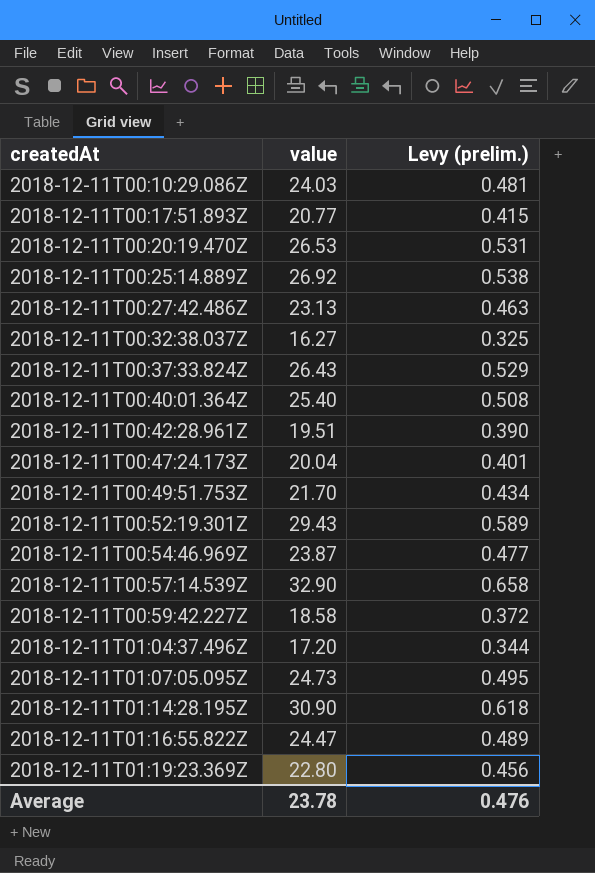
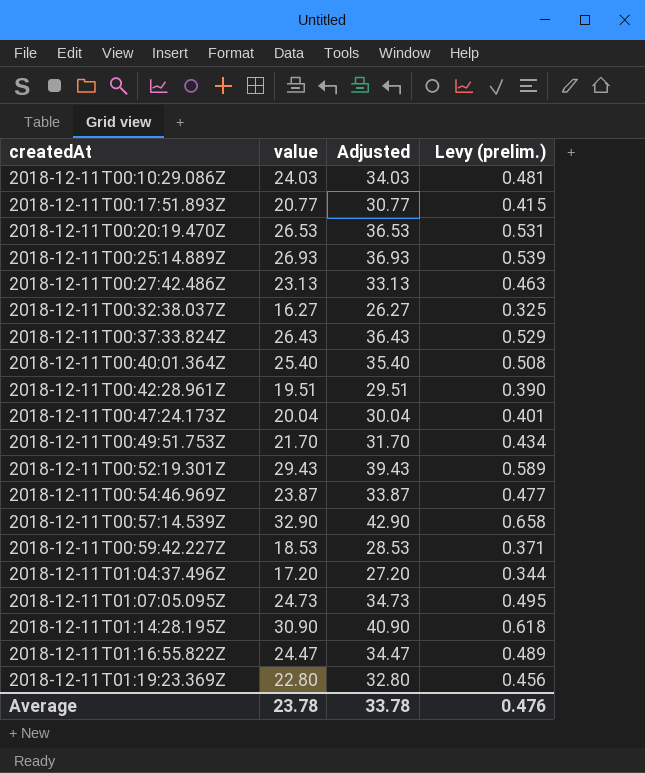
column Adjusted | formula: none -> [value] + 10
2018-12-11T00:25:14.889Z | value: 26.92 -> 26.93
2018-12-11T00:25:14.889Z | Levy (prelim.): 0.538 -> 0.539
2018-12-11T00:59:42.227Z | value: 18.58 -> 18.53
2018-12-11T00:59:42.227Z | Levy (prelim.): 0.372 -> 0.371

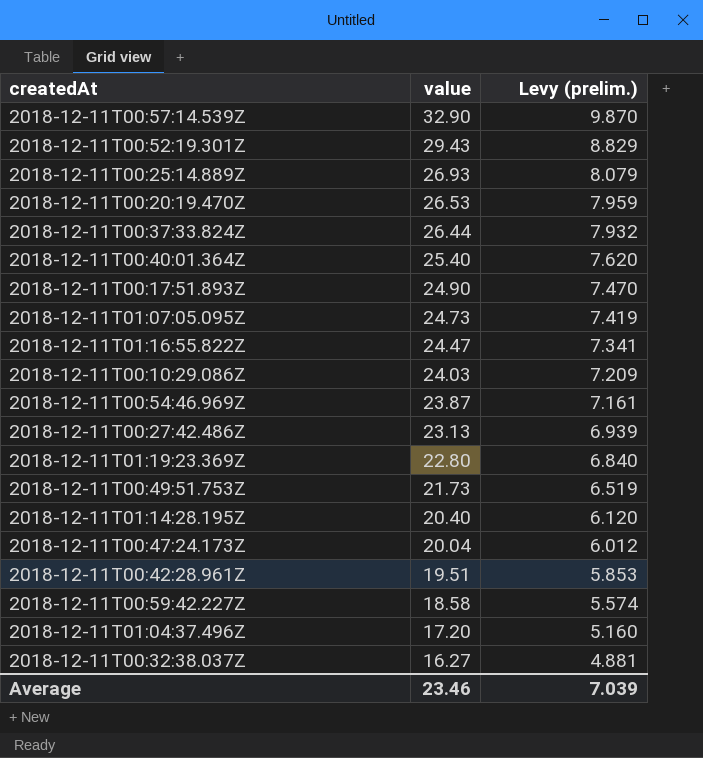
row order: createdAt ascending -> value descending
column Adjusted | formula: [value] + 10 -> none
column Levy (prelim.) | formula: [value] * 0.02 -> [value] * 0.3
2018-12-11T00:37:33.824Z | value: 26.43 -> 26.44
2018-12-11T00:17:51.893Z | value: 20.77 -> 24.90
2018-12-11T00:49:51.753Z | value: 21.70 -> 21.73
2018-12-11T01:14:28.195Z | value: 30.90 -> 20.40
2018-12-11T00:59:42.227Z | value: 18.53 -> 18.58
Average | value: 23.78 -> 23.46
Average | Levy (prelim.): 0.476 -> 7.039

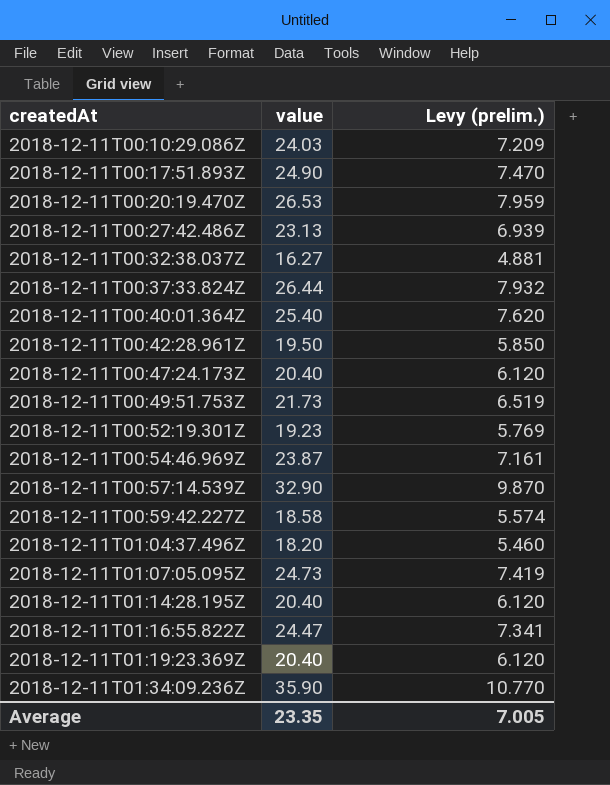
row order: value descending -> createdAt ascending
row 2018-12-11T00:25:14.889Z: 26.93 | 8.079 -> none
2018-12-11T00:42:28.961Z | value: 19.51 -> 19.50
2018-12-11T00:42:28.961Z | Levy (prelim.): 5.853 -> 5.850
2018-12-11T00:47:24.173Z | value: 20.04 -> 20.40
2018-12-11T00:47:24.173Z | Levy (prelim.): 6.012 -> 6.120
2018-12-11T00:52:19.301Z | value: 29.43 -> 19.23
2018-12-11T00:52:19.301Z | Levy (prelim.): 8.829 -> 5.769
2018-12-11T01:04:37.496Z | value: 17.20 -> 18.20
2018-12-11T01:04:37.496Z | Levy (prelim.): 5.160 -> 5.460
2018-12-11T01:19:23.369Z | value: 22.80 -> 20.40
2018-12-11T01:19:23.369Z | Levy (prelim.): 6.840 -> 6.120
row 2018-12-11T01:34:09.236Z: none -> 35.90 | 10.770
Average | value: 23.46 -> 23.35
Average | Levy (prelim.): 7.039 -> 7.005

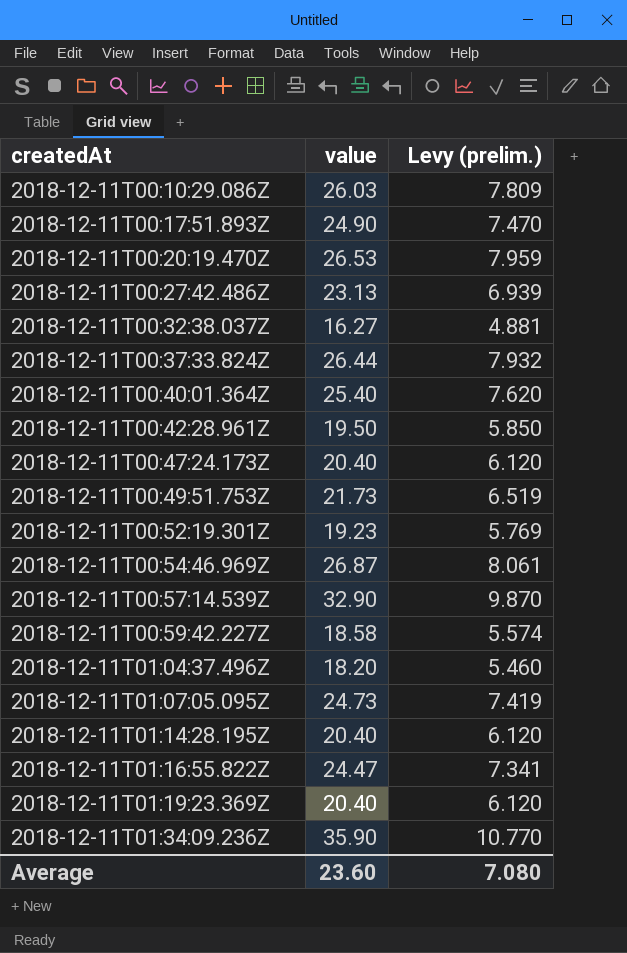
2018-12-11T00:10:29.086Z | value: 24.03 -> 26.03
2018-12-11T00:10:29.086Z | Levy (prelim.): 7.209 -> 7.809
2018-12-11T00:54:46.969Z | value: 23.87 -> 26.87
2018-12-11T00:54:46.969Z | Levy (prelim.): 7.161 -> 8.061
Average | value: 23.35 -> 23.60
Average | Levy (prelim.): 7.005 -> 7.080

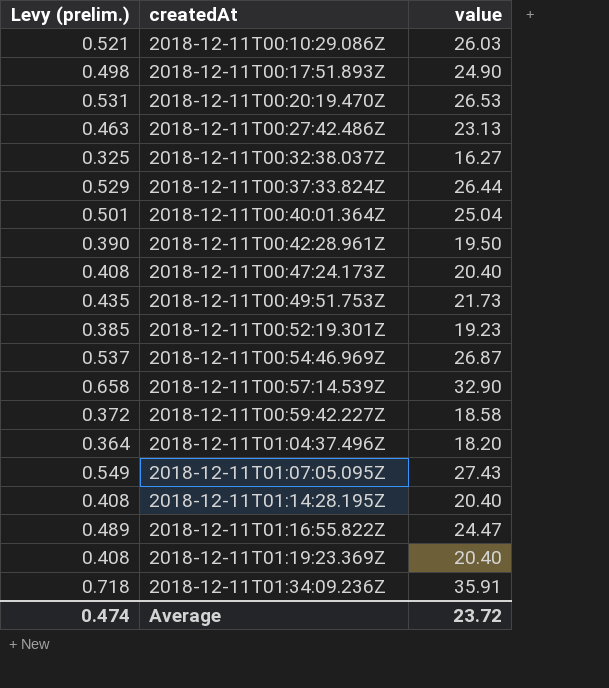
column Levy (prelim.) | formula: [value] * 0.3 -> [value] * 0.02
column Levy (prelim.) | position: 3 -> 1
2018-12-11T00:40:01.364Z | value: 25.40 -> 25.04
2018-12-11T01:07:05.095Z | value: 24.73 -> 27.43
2018-12-11T01:34:09.236Z | value: 35.90 -> 35.91
Average | Levy (prelim.): 7.080 -> 0.474
Average | value: 23.60 -> 23.72

